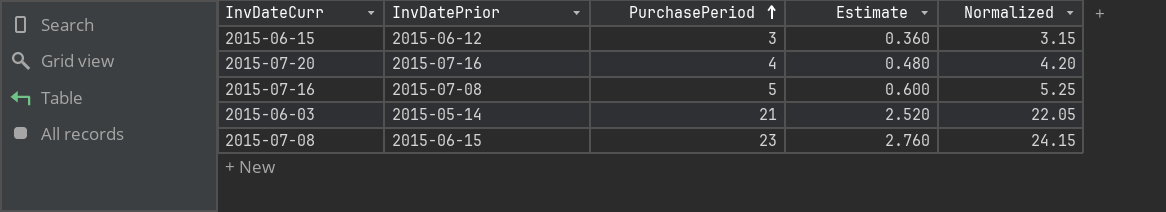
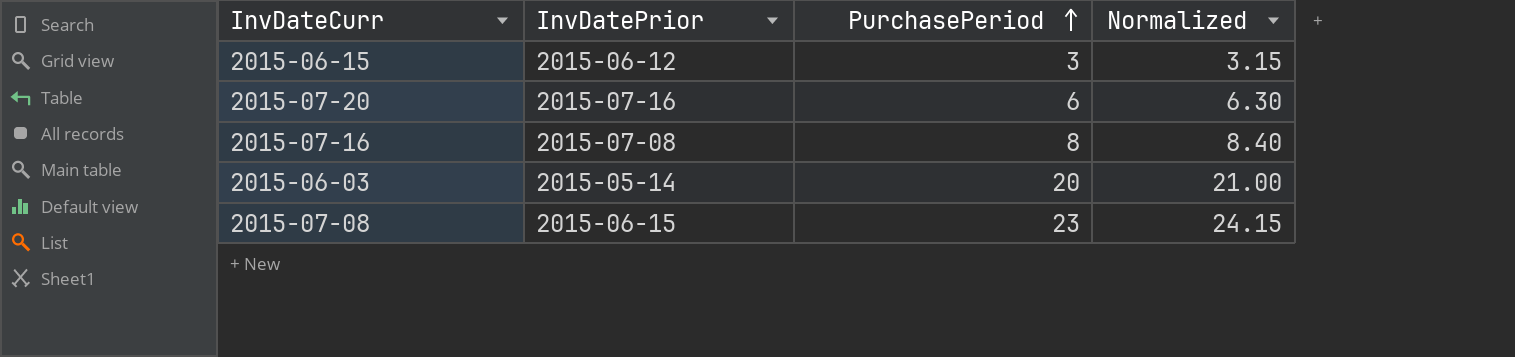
column Estimate | formula: [PurchasePeriod] * 0.12 -> none
2015-07-20 | PurchasePeriod: 4 -> 6
2015-07-20 | Normalized: 4.20 -> 6.30
2015-07-16 | PurchasePeriod: 5 -> 8
2015-07-16 | Normalized: 5.25 -> 8.40
2015-06-03 | PurchasePeriod: 21 -> 20
2015-06-03 | Normalized: 22.05 -> 21.00

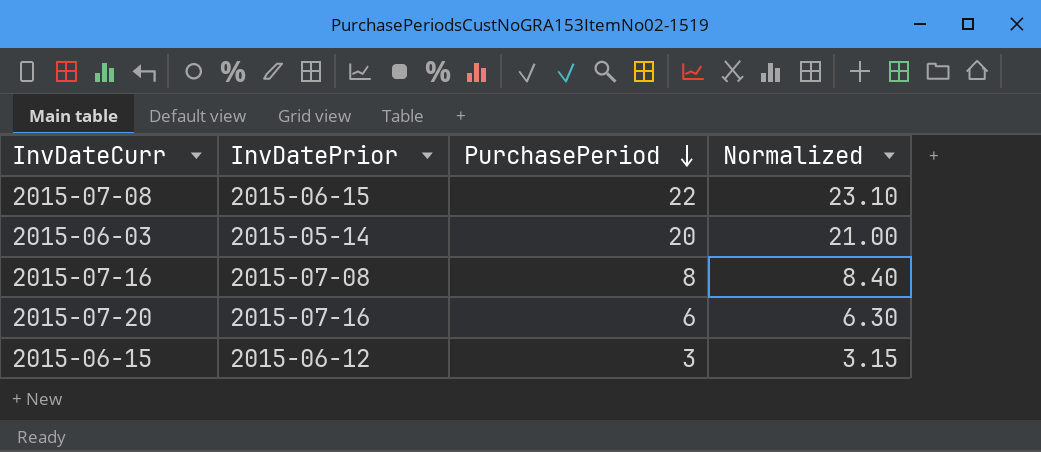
row order: PurchasePeriod ascending -> PurchasePeriod descending
2015-07-08 | PurchasePeriod: 23 -> 22
2015-07-08 | Normalized: 24.15 -> 23.10

